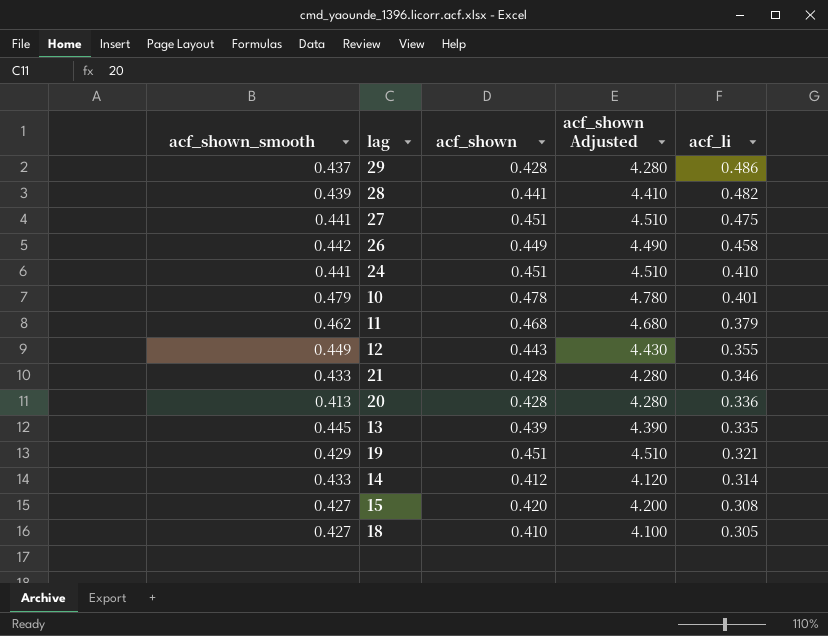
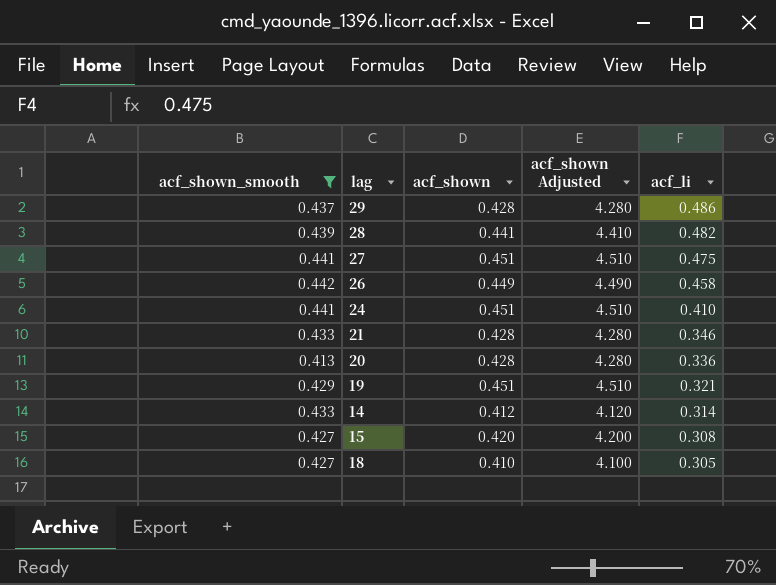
filter: none -> acf_shown_smooth <= 0.442

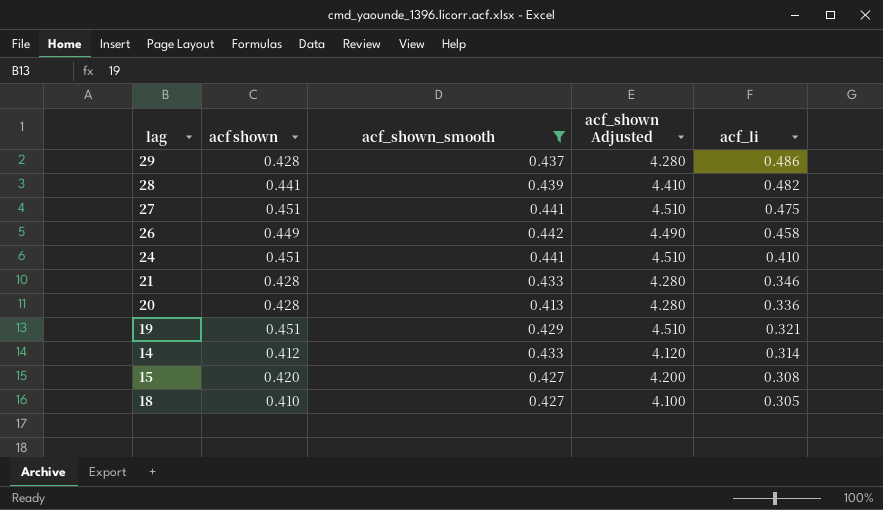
column name: acf_shown -> acf shown
column acf_shown_smooth | position: 1 -> 3

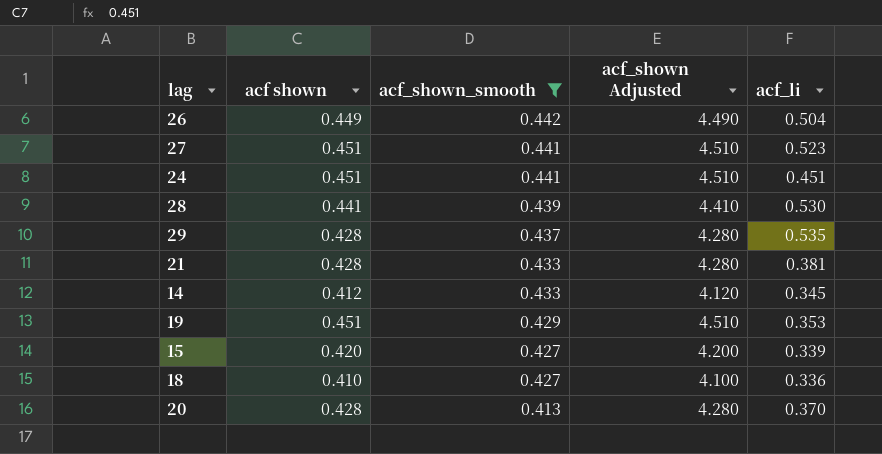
row order: acf_li descending -> acf_shown_smooth descending
26 | acf_li: 0.458 -> 0.504
27 | acf_li: 0.475 -> 0.523
24 | acf_li: 0.410 -> 0.451
28 | acf_li: 0.482 -> 0.530
29 | acf_li: 0.486 -> 0.535
21 | acf_li: 0.346 -> 0.381
14 | acf_li: 0.314 -> 0.345
19 | acf_li: 0.321 -> 0.353
15 | acf_li: 0.308 -> 0.339
18 | acf_li: 0.305 -> 0.336
20 | acf_li: 0.336 -> 0.370

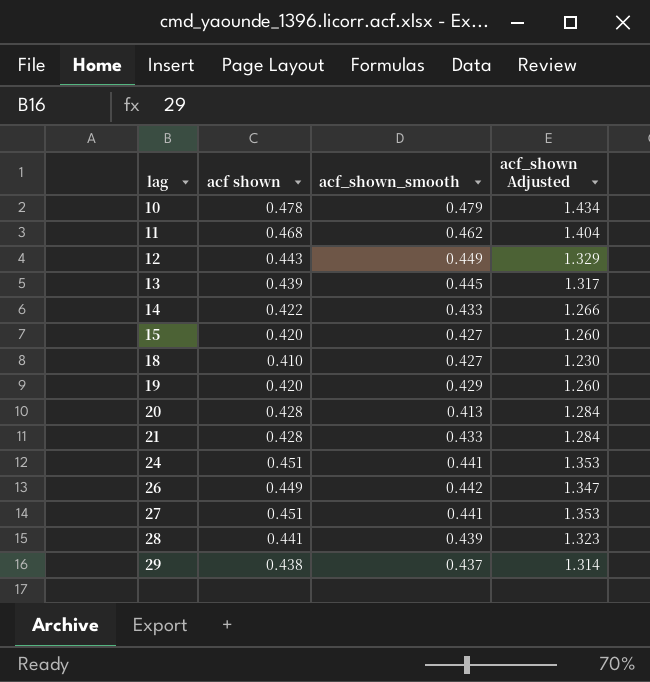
filter: acf_shown_smooth <= 0.442 -> none
row order: acf_shown_smooth descending -> lag ascending
column acf_li | position: 5 -> none
column acf_shown Adjusted | formula: [acf shown] * 10 -> [acf shown] * 3
14 | acf shown: 0.412 -> 0.422
19 | acf shown: 0.451 -> 0.420
29 | acf shown: 0.428 -> 0.438

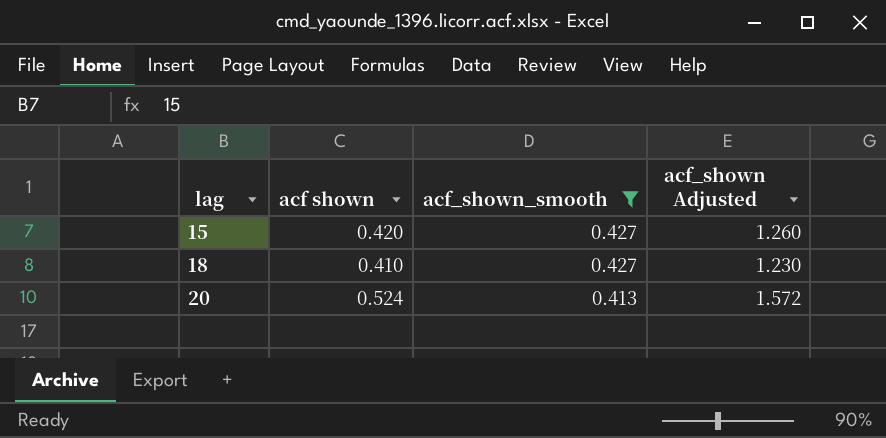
filter: none -> acf_shown_smooth <= 0.427
20 | acf shown: 0.428 -> 0.524
20 | acf_shown Adjusted: 1.284 -> 1.572

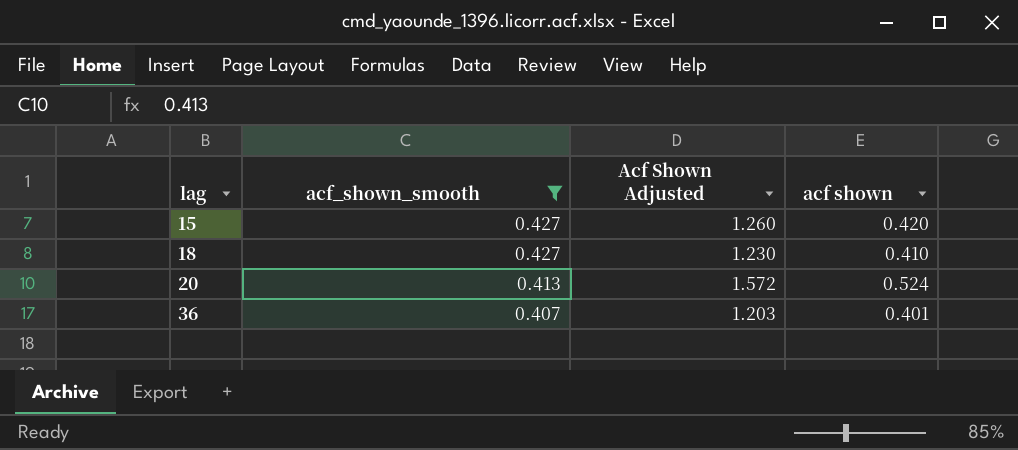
column name: acf_shown Adjusted -> Acf Shown Adjusted
column acf shown | position: 2 -> 4
row 36: none -> 0.407 | 1.203 | 0.401

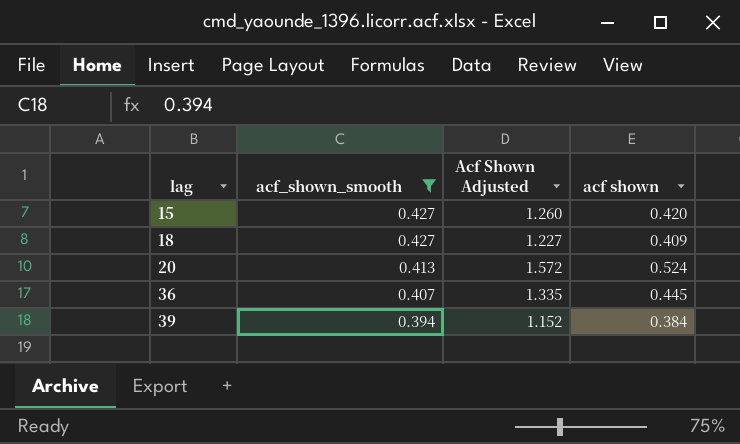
18 | Acf Shown Adjusted: 1.230 -> 1.227
18 | acf shown: 0.410 -> 0.409
36 | Acf Shown Adjusted: 1.203 -> 1.335
36 | acf shown: 0.401 -> 0.445
row 39: none -> 0.394 | 1.152 | 0.384

